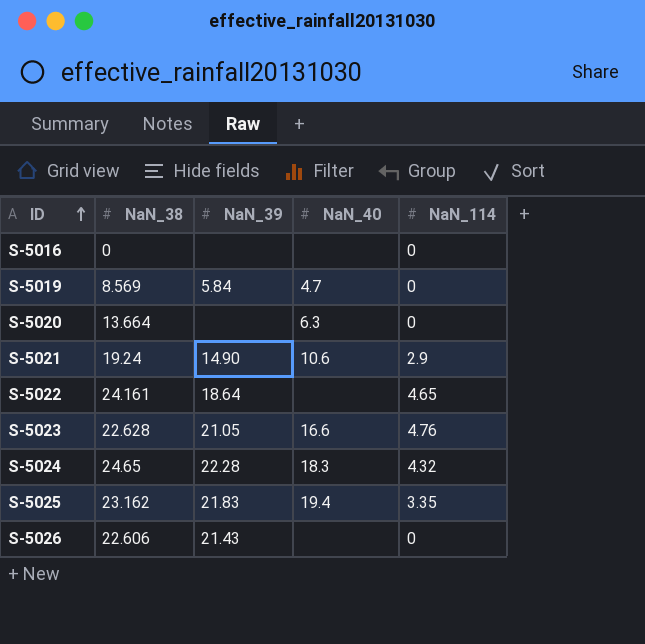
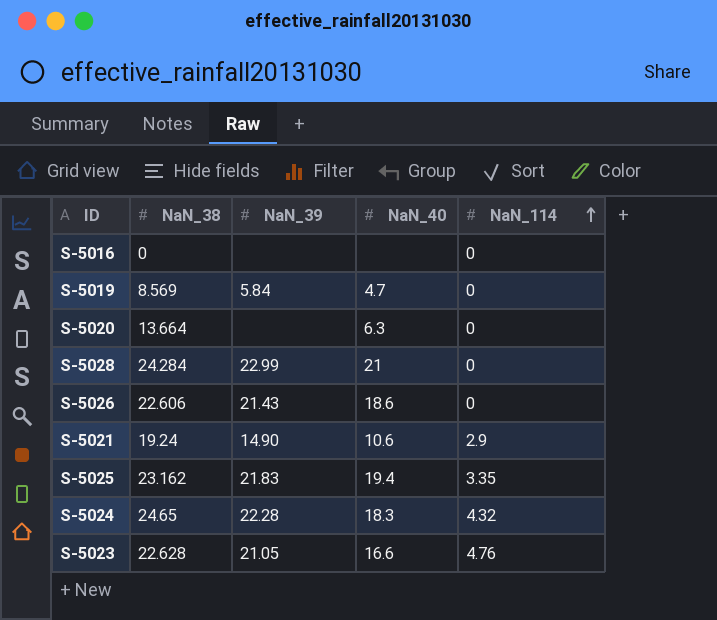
row order: ID ascending -> NaN_114 ascending
row S-5022: 24.161 | 18.64 | none | 4.65 -> none
row S-5028: none -> 24.284 | 22.99 | 21 | 0
S-5026 | NaN_40: none -> 18.6

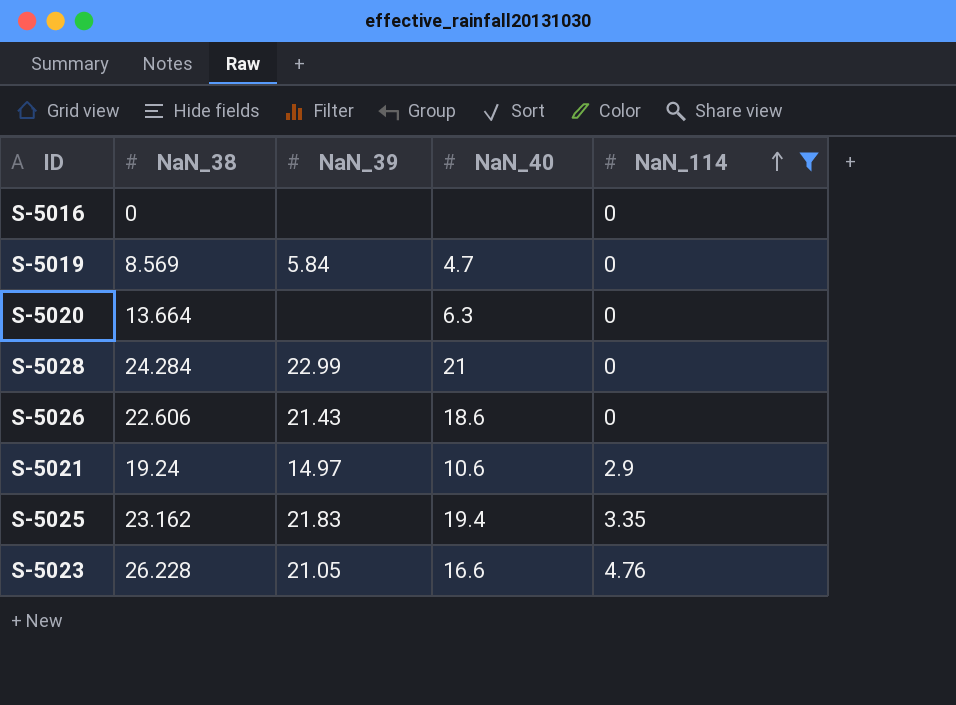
filter: none -> NaN_114 != 4.32
S-5021 | NaN_39: 14.90 -> 14.97
S-5023 | NaN_38: 22.628 -> 26.228

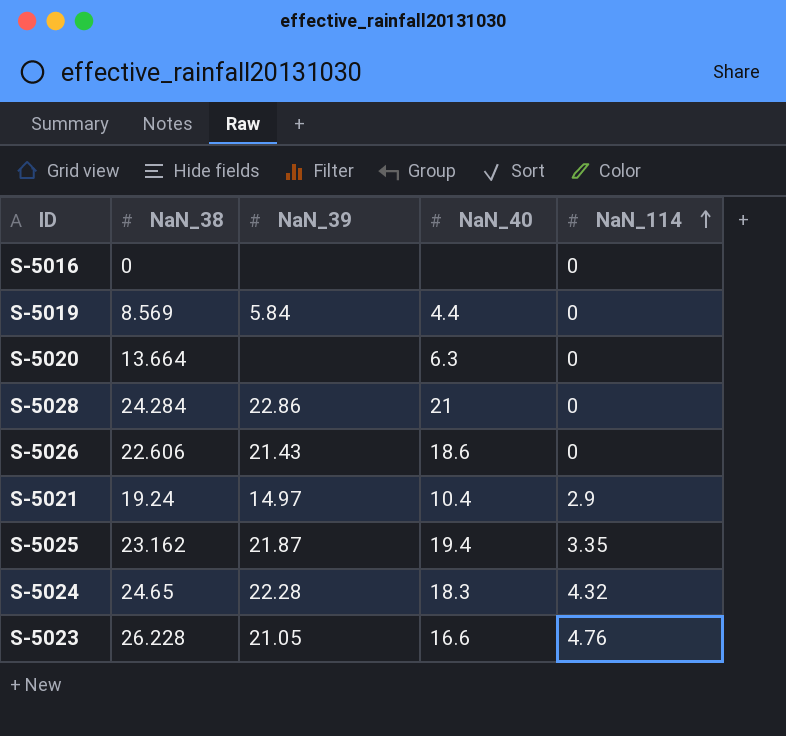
filter: NaN_114 != 4.32 -> none
S-5019 | NaN_40: 4.7 -> 4.4
S-5028 | NaN_39: 22.99 -> 22.86
S-5021 | NaN_40: 10.6 -> 10.4
S-5025 | NaN_39: 21.83 -> 21.87

